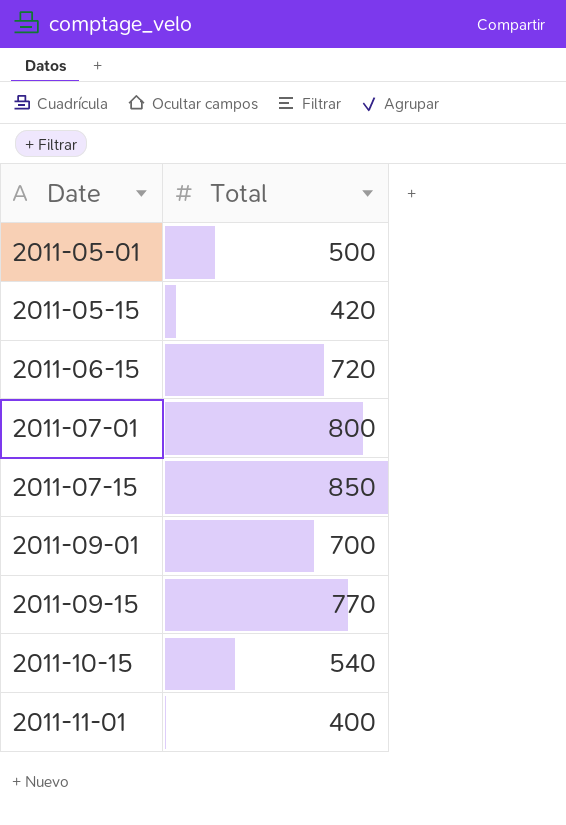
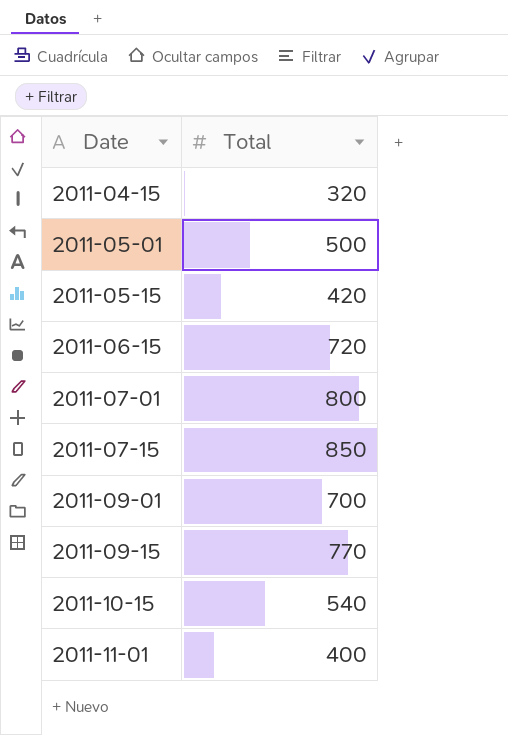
row 2011-04-15: none -> 320

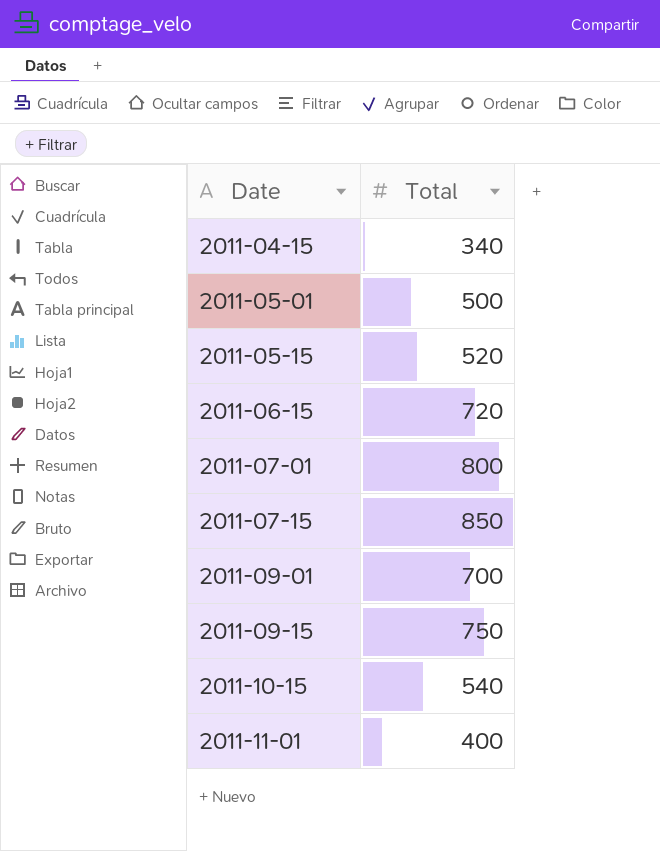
2011-04-15 | Total: 320 -> 340
2011-05-15 | Total: 420 -> 520
2011-09-15 | Total: 770 -> 750

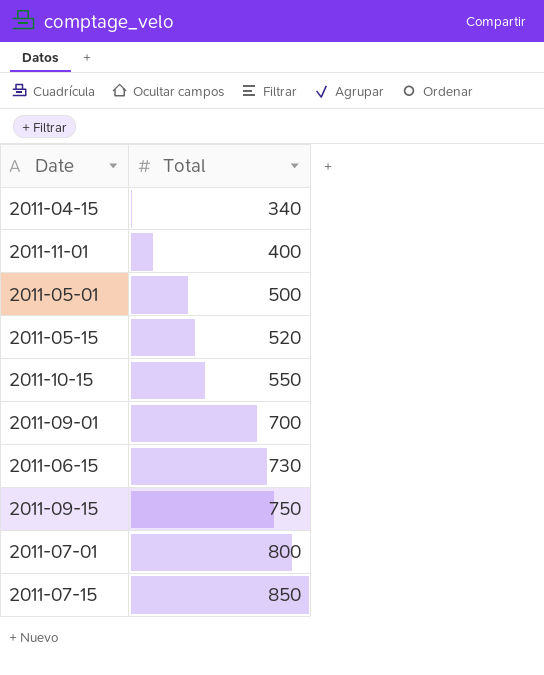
row order: Date ascending -> Total ascending
2011-10-15 | Total: 540 -> 550
2011-06-15 | Total: 720 -> 730

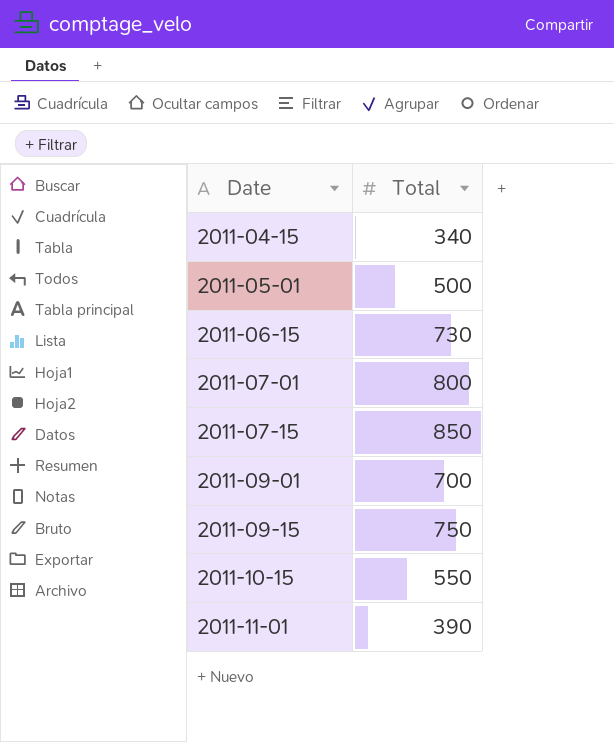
row order: Total ascending -> Date ascending
row 2011-05-15: 520 -> none
2011-11-01 | Total: 400 -> 390

